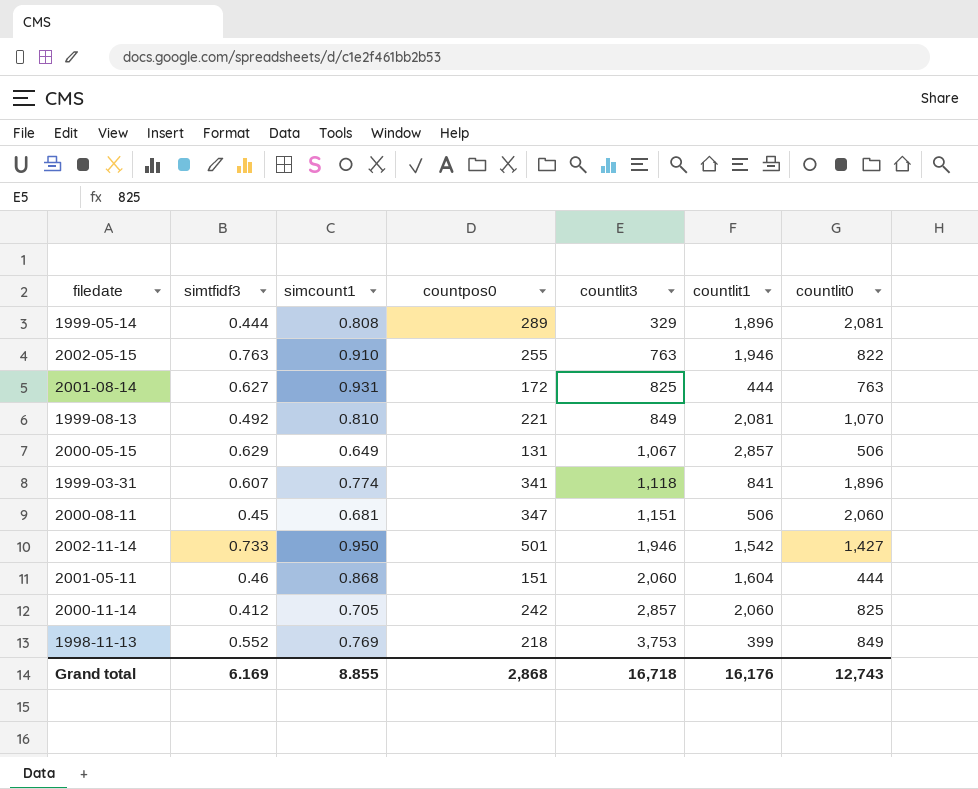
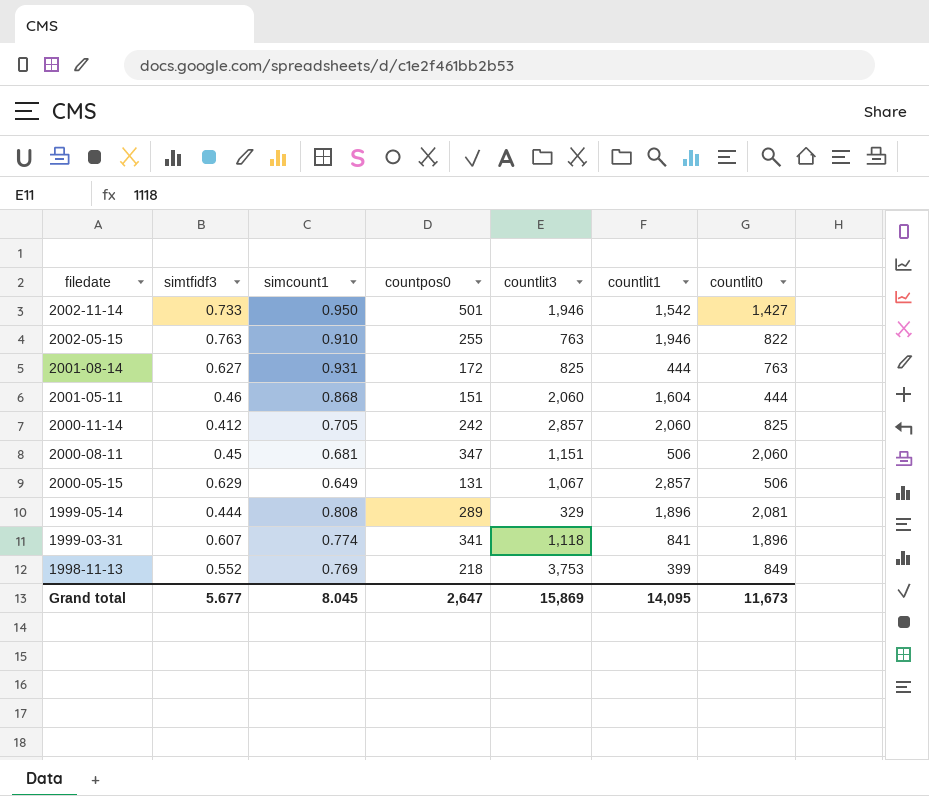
row order: countlit3 ascending -> filedate descending
row 1999-08-13: 0.492 | 0.810 | 221 | 849 | 2,081 | 1,070 -> none
Grand total | simtfidf3: 6.169 -> 5.677
Grand total | simcount1: 8.855 -> 8.045
Grand total | countpos0: 2,868 -> 2,647
Grand total | countlit3: 16,718 -> 15,869
Grand total | countlit1: 16,176 -> 14,095
Grand total | countlit0: 12,743 -> 11,673

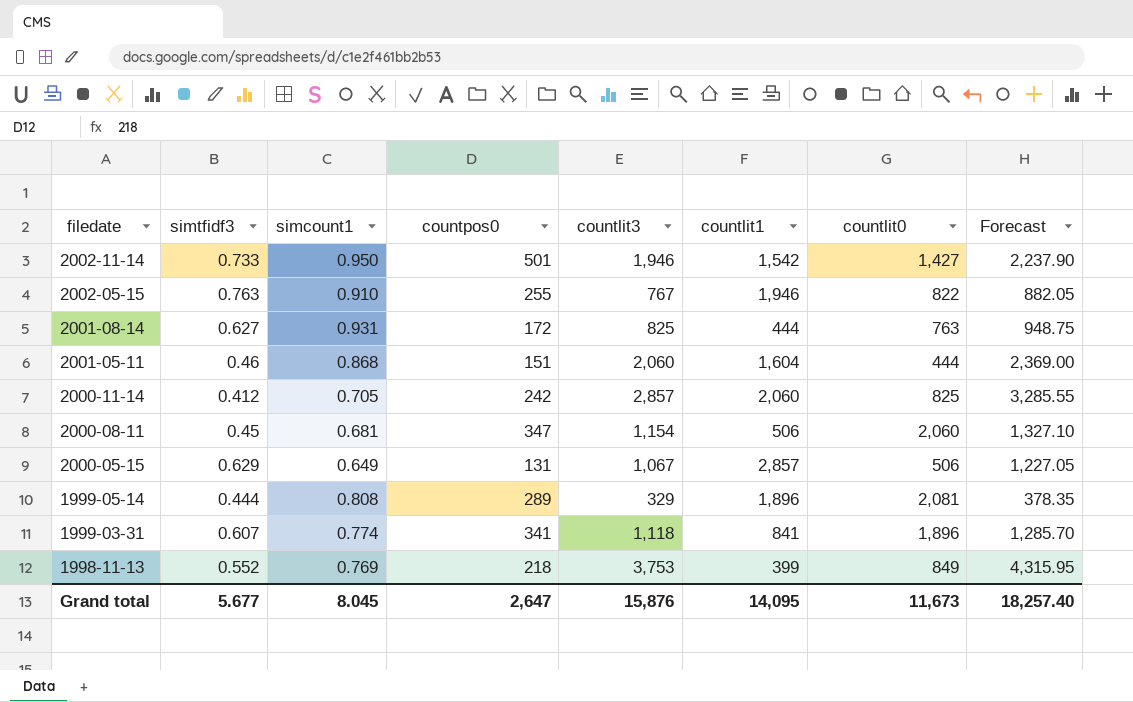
column Forecast | formula: none -> [countlit3] * 1.15
2002-05-15 | countlit3: 763 -> 767
2000-08-11 | countlit3: 1,151 -> 1,154
Grand total | countlit3: 15,869 -> 15,876

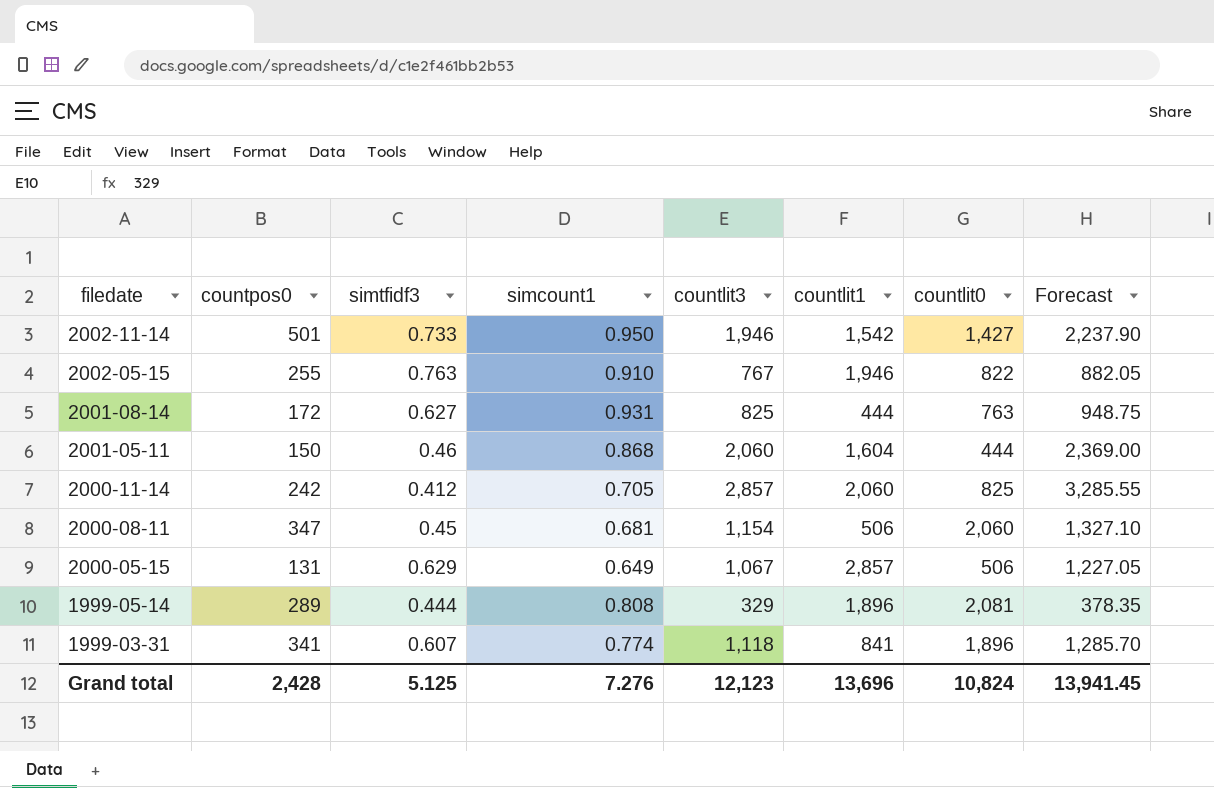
column countpos0 | position: 4 -> 2
row 1998-11-13: 0.552 | 0.769 | 218 | 3,753 | 399 | 849 | 4,315.95 -> none
2001-05-11 | countpos0: 151 -> 150
Grand total | countpos0: 2,647 -> 2,428
Grand total | simtfidf3: 5.677 -> 5.125
Grand total | simcount1: 8.045 -> 7.276
Grand total | countlit3: 15,876 -> 12,123
Grand total | countlit1: 14,095 -> 13,696
Grand total | countlit0: 11,673 -> 10,824
Grand total | Forecast: 18,257.40 -> 13,941.45

